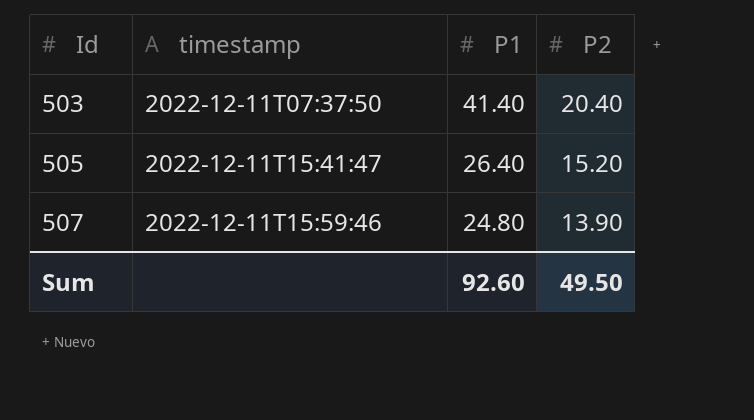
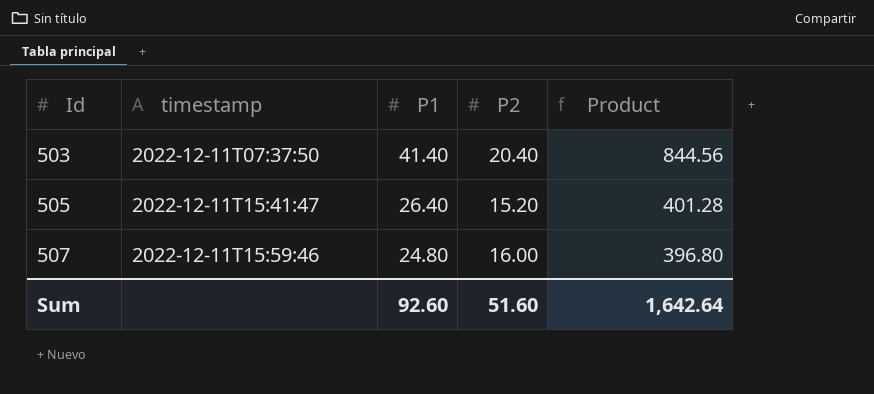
column Product | formula: none -> [P1] * [P2]
507 | P2: 13.90 -> 16.00
Sum | P2: 49.50 -> 51.60

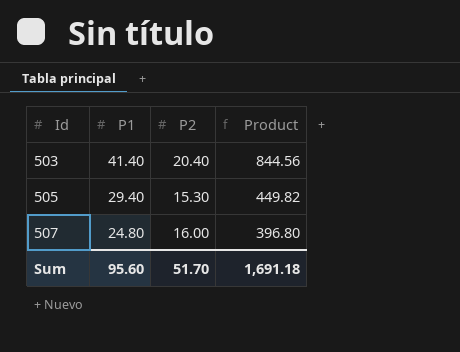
column timestamp | position: 2 -> none
505 | P1: 26.40 -> 29.40
505 | P2: 15.20 -> 15.30
505 | Product: 401.28 -> 449.82
Sum | P1: 92.60 -> 95.60
Sum | P2: 51.60 -> 51.70
Sum | Product: 1,642.64 -> 1,691.18

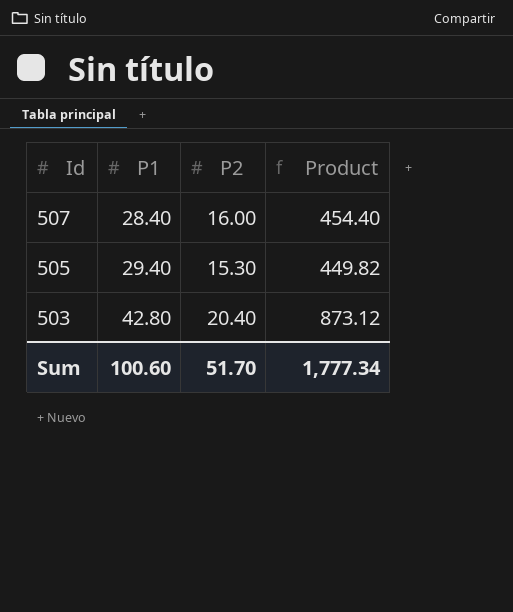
row order: Id ascending -> Id descending
507 | P1: 24.80 -> 28.40
507 | Product: 396.80 -> 454.40
503 | P1: 41.40 -> 42.80
503 | Product: 844.56 -> 873.12
Sum | P1: 95.60 -> 100.60
Sum | Product: 1,691.18 -> 1,777.34

